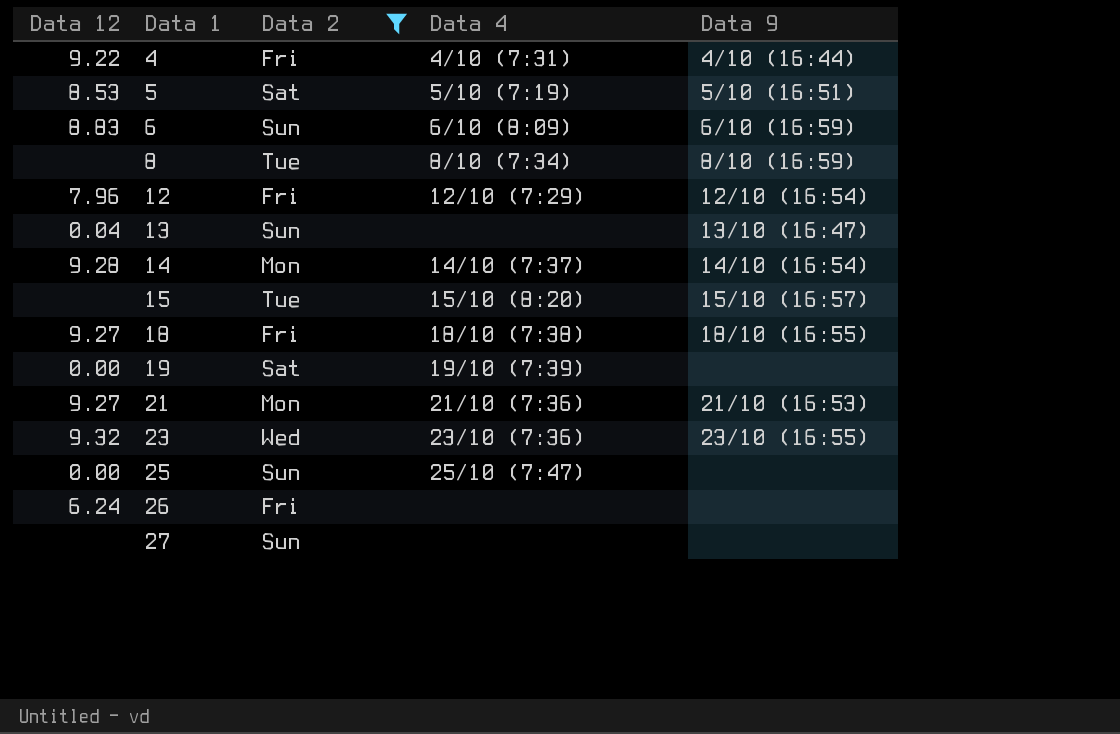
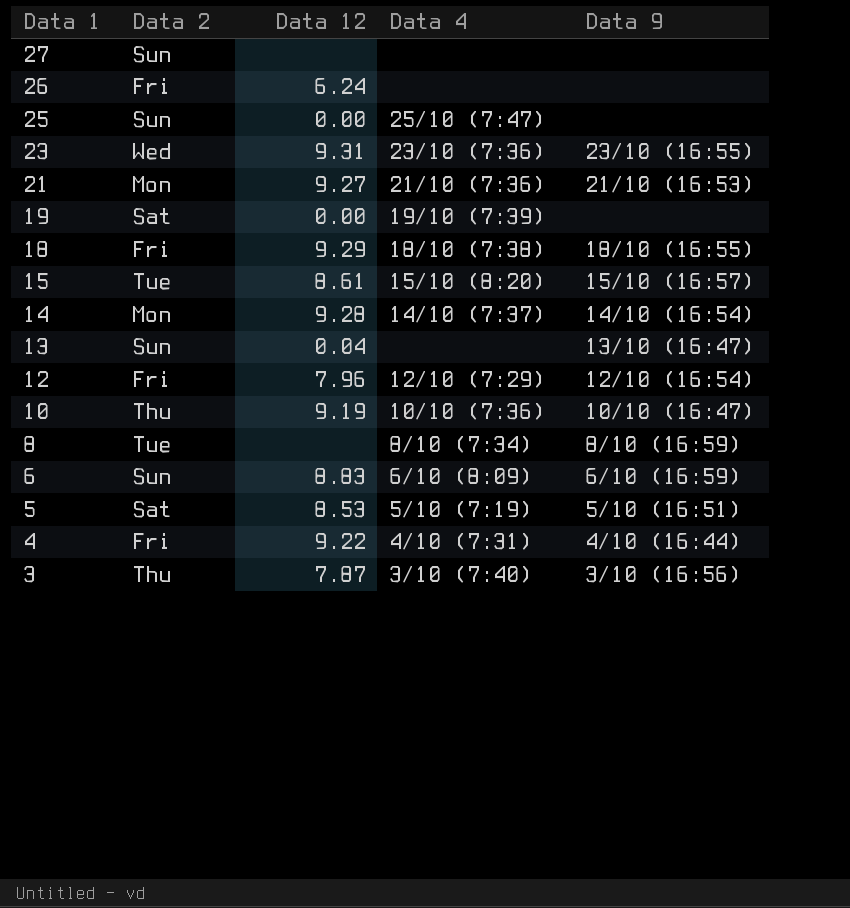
filter: Data 2 != Thu -> none
row order: Data 1 ascending -> Data 1 descending
column Data 12 | position: 1 -> 3
23 | Data 12: 9.32 -> 9.31
18 | Data 12: 9.27 -> 9.29
15 | Data 12: none -> 8.61

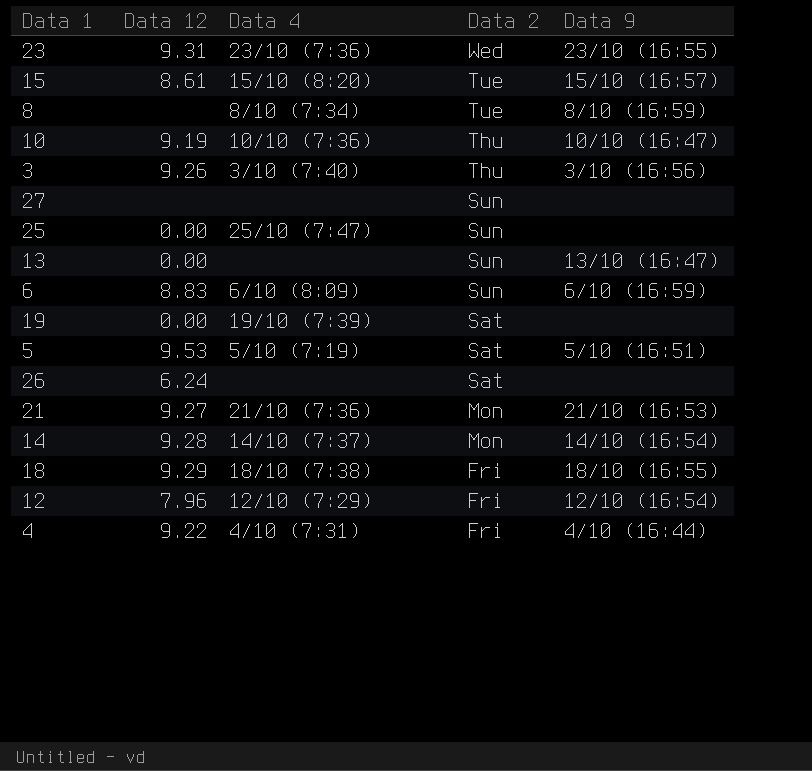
row order: Data 1 descending -> Data 2 descending
column Data 2 | position: 2 -> 4
3 | Data 12: 7.87 -> 9.26
13 | Data 12: 0.04 -> 0.00
5 | Data 12: 8.53 -> 9.53
26 | Data 2: Fri -> Sat

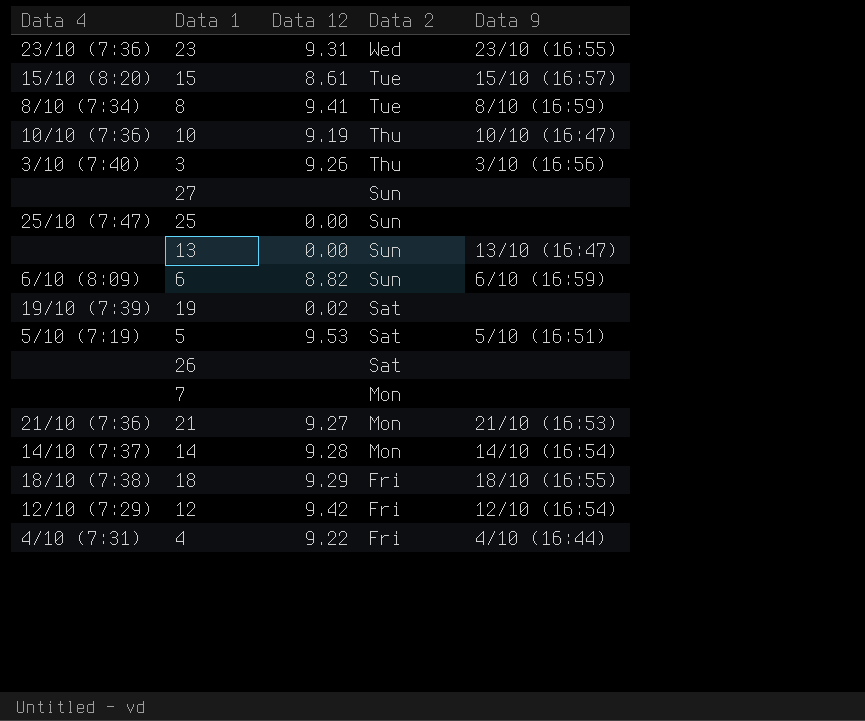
column Data 4 | position: 3 -> 1
8 | Data 12: none -> 9.41
6 | Data 12: 8.83 -> 8.82
19 | Data 12: 0.00 -> 0.02
26 | Data 12: 6.24 -> none
row 7: none -> none | none | Mon | none
12 | Data 12: 7.96 -> 9.42

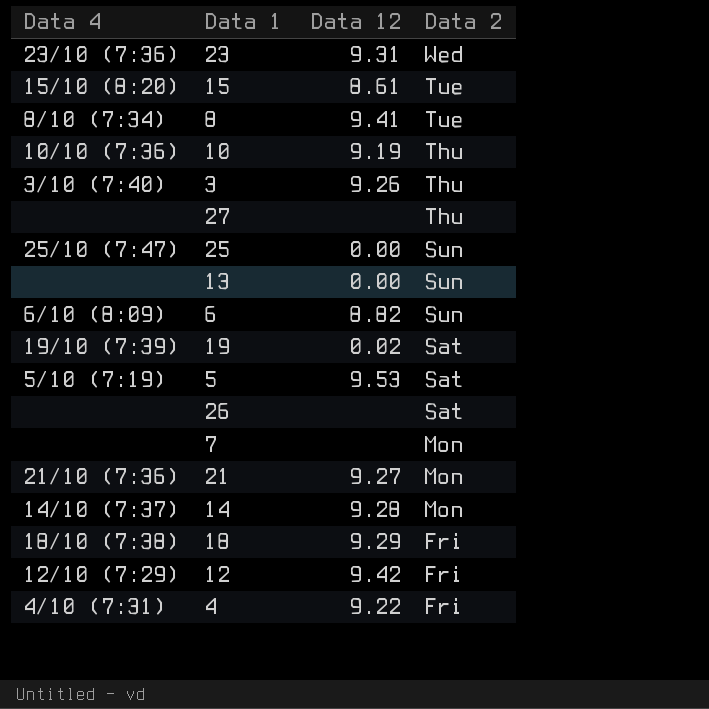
column Data 9 | position: 5 -> none
27 | Data 2: Sun -> Thu

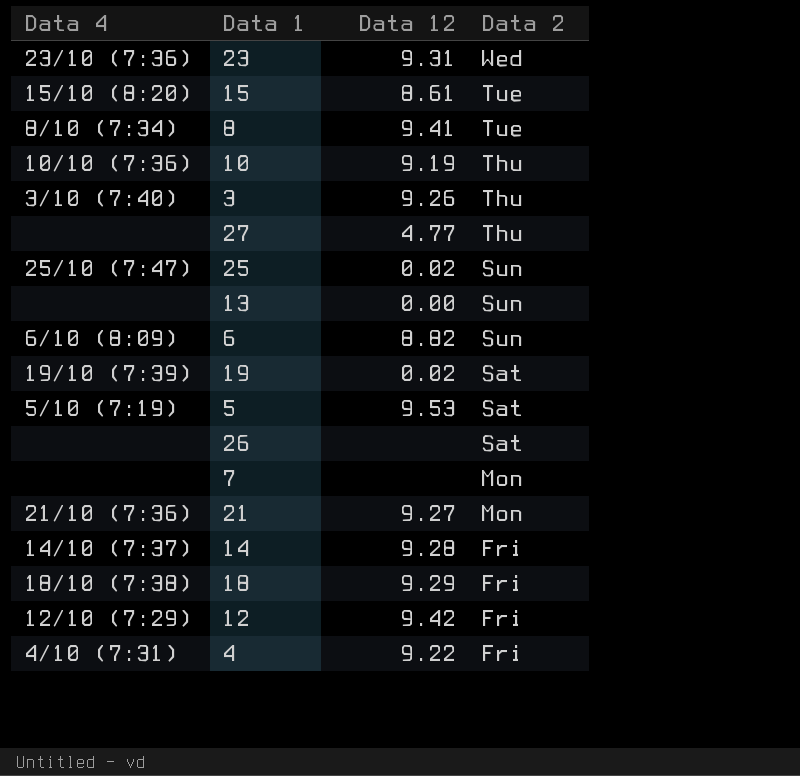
27 | Data 12: none -> 4.77
25 | Data 12: 0.00 -> 0.02
14 | Data 2: Mon -> Fri

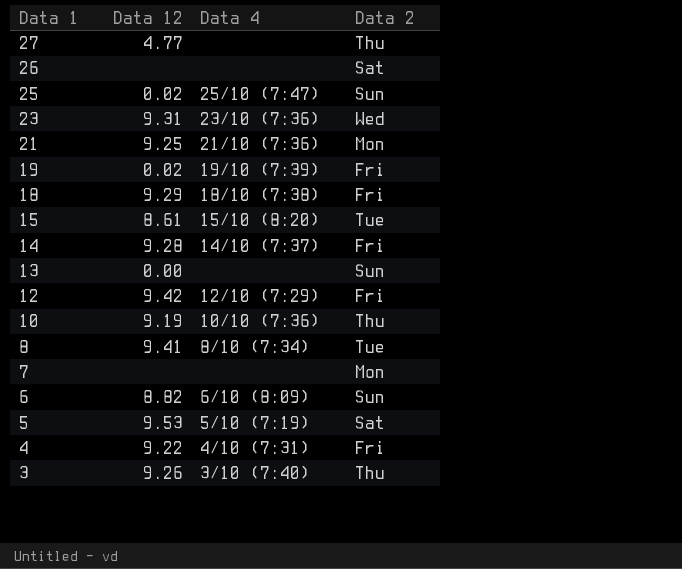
row order: Data 2 descending -> Data 1 descending
column Data 4 | position: 1 -> 3
21 | Data 12: 9.27 -> 9.25
19 | Data 2: Sat -> Fri

